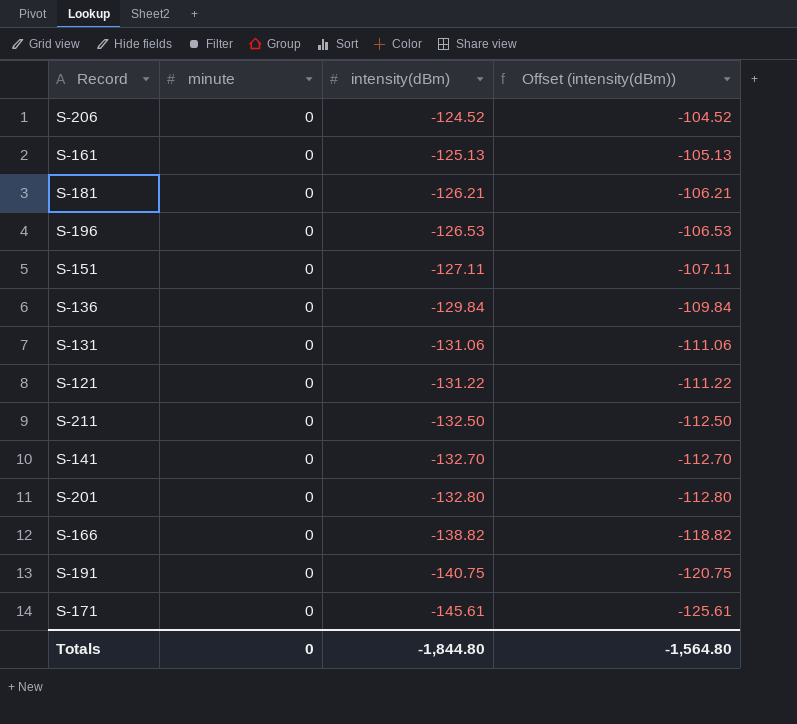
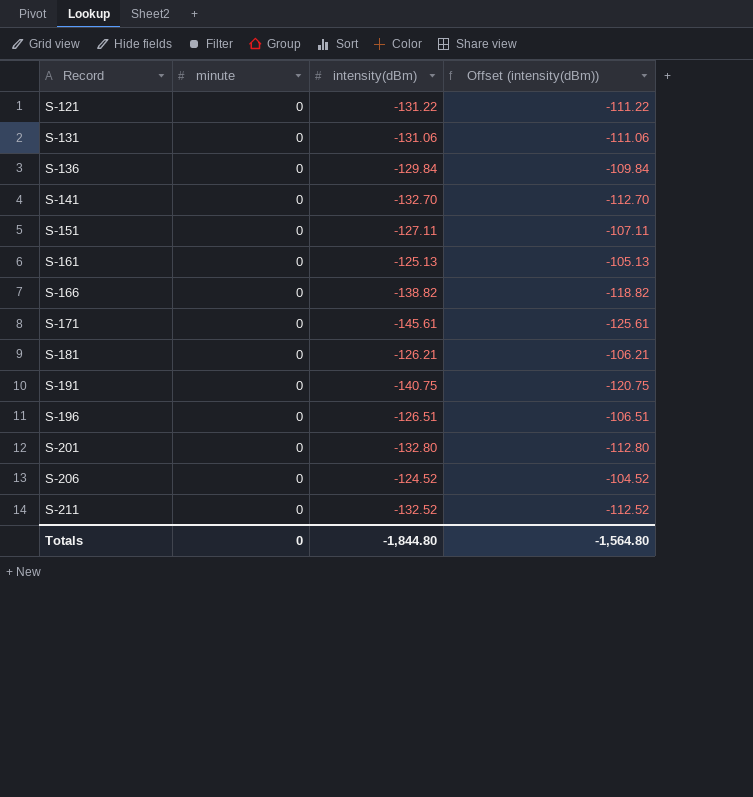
row order: intensity(dBm) descending -> Record ascending
S-196 | intensity(dBm): -126.53 -> -126.51
S-196 | Offset (intensity(dBm)): -106.53 -> -106.51
S-211 | intensity(dBm): -132.50 -> -132.52
S-211 | Offset (intensity(dBm)): -112.50 -> -112.52

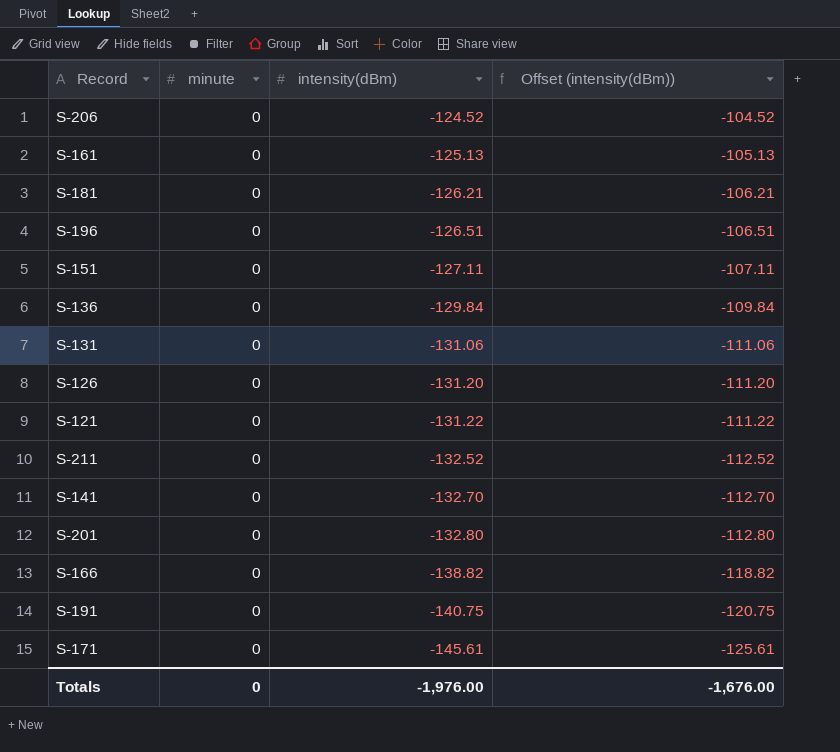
row order: Record ascending -> intensity(dBm) descending
row S-126: none -> 0 | -131.20 | -111.20
Totals | intensity(dBm): -1,844.80 -> -1,976.00
Totals | Offset (intensity(dBm)): -1,564.80 -> -1,676.00

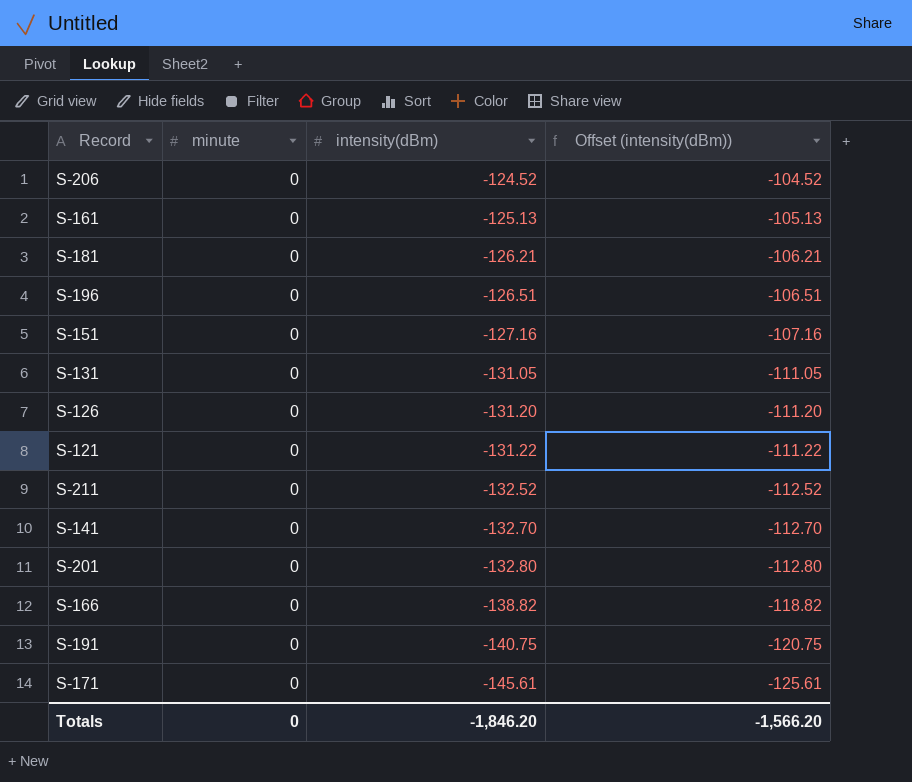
row S-136: 0 | -129.84 | -109.84 -> none
S-151 | intensity(dBm): -127.11 -> -127.16
S-151 | Offset (intensity(dBm)): -107.11 -> -107.16
S-131 | intensity(dBm): -131.06 -> -131.05
S-131 | Offset (intensity(dBm)): -111.06 -> -111.05
Totals | intensity(dBm): -1,976.00 -> -1,846.20
Totals | Offset (intensity(dBm)): -1,676.00 -> -1,566.20

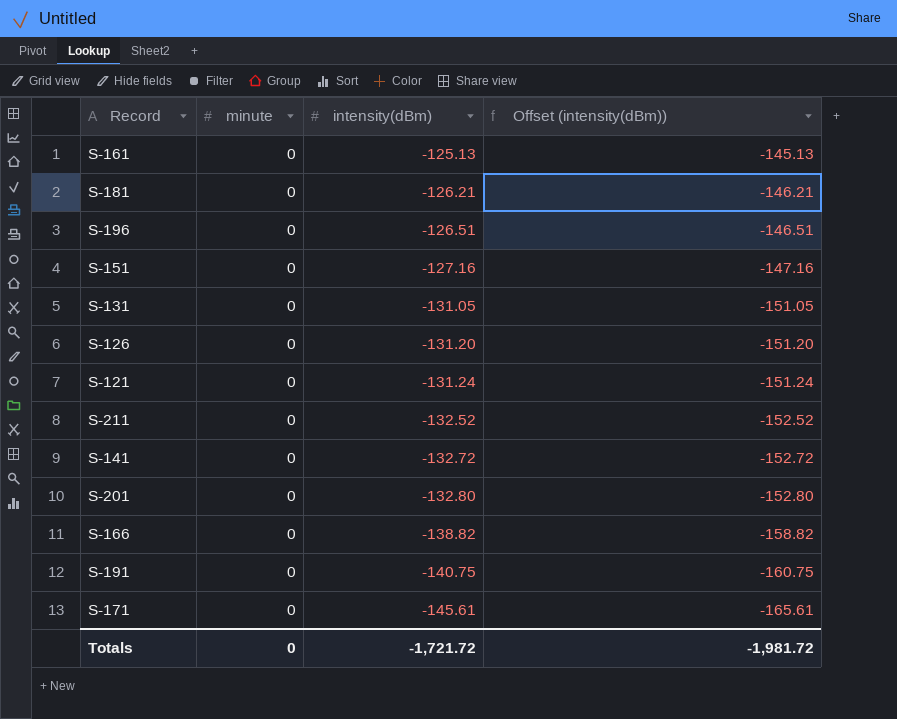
column Offset (intensity(dBm)) | formula: [intensity(dBm)] + 20 -> [intensity(dBm)] - 20
row S-206: 0 | -124.52 | -104.52 -> none
S-121 | intensity(dBm): -131.22 -> -131.24
S-141 | intensity(dBm): -132.70 -> -132.72
Totals | intensity(dBm): -1,846.20 -> -1,721.72
Totals | Offset (intensity(dBm)): -1,566.20 -> -1,981.72

